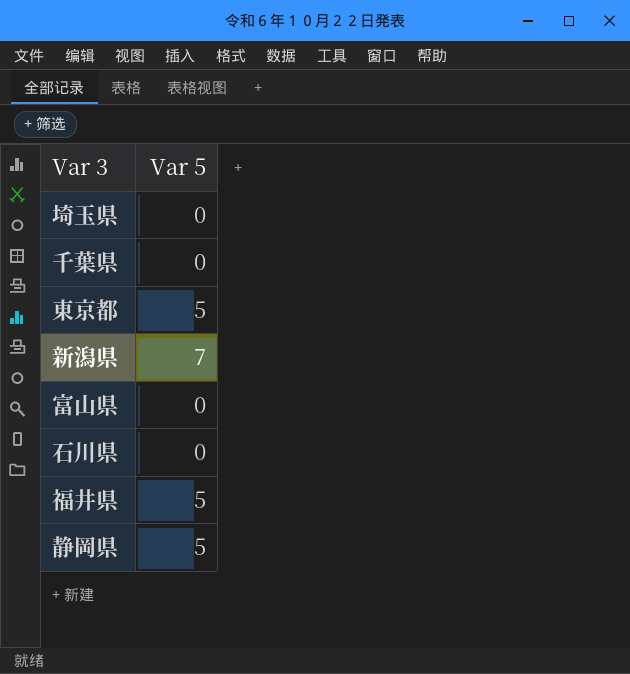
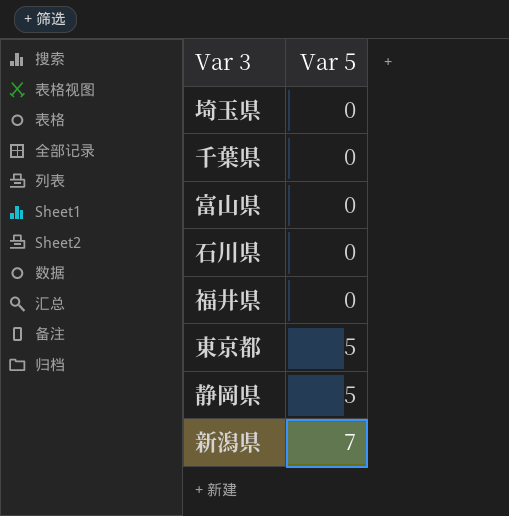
row order: none -> Var 5 ascending
福井県 | Var 5: 5 -> 0

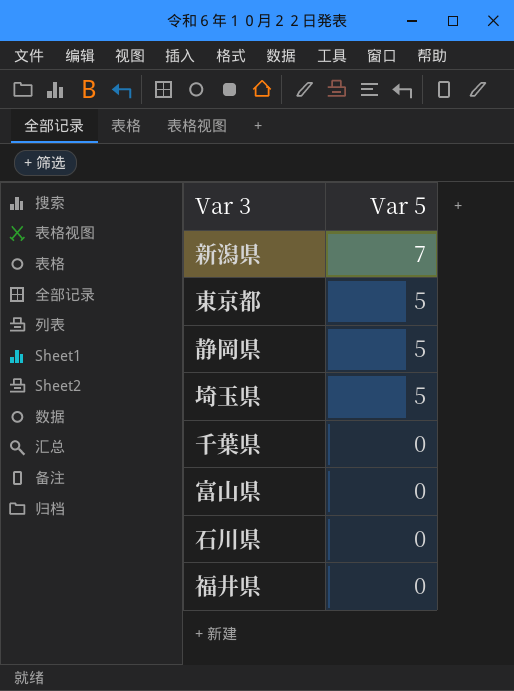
row order: Var 5 ascending -> Var 5 descending
埼玉県 | Var 5: 0 -> 5

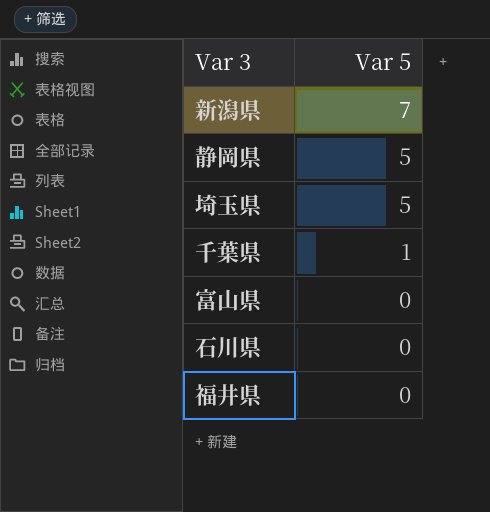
row 東京都: 5 -> none
千葉県 | Var 5: 0 -> 1

